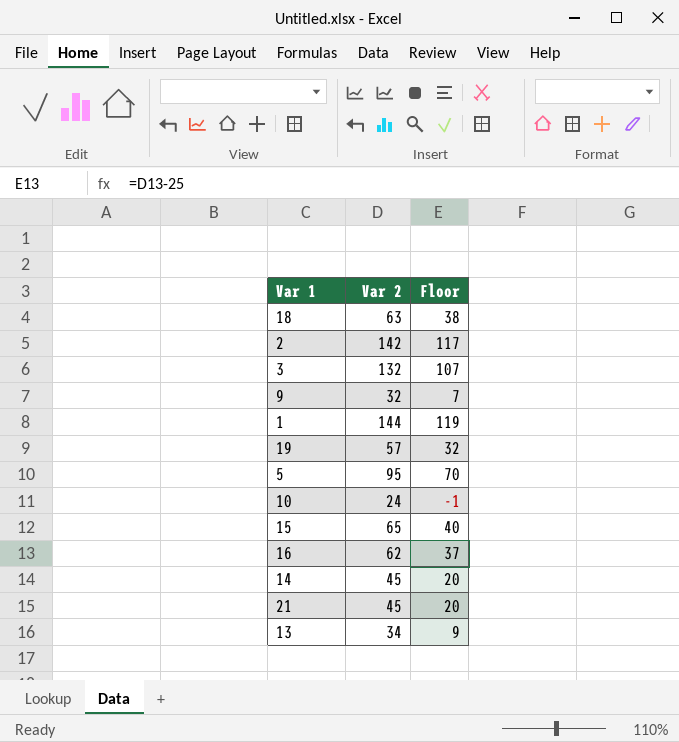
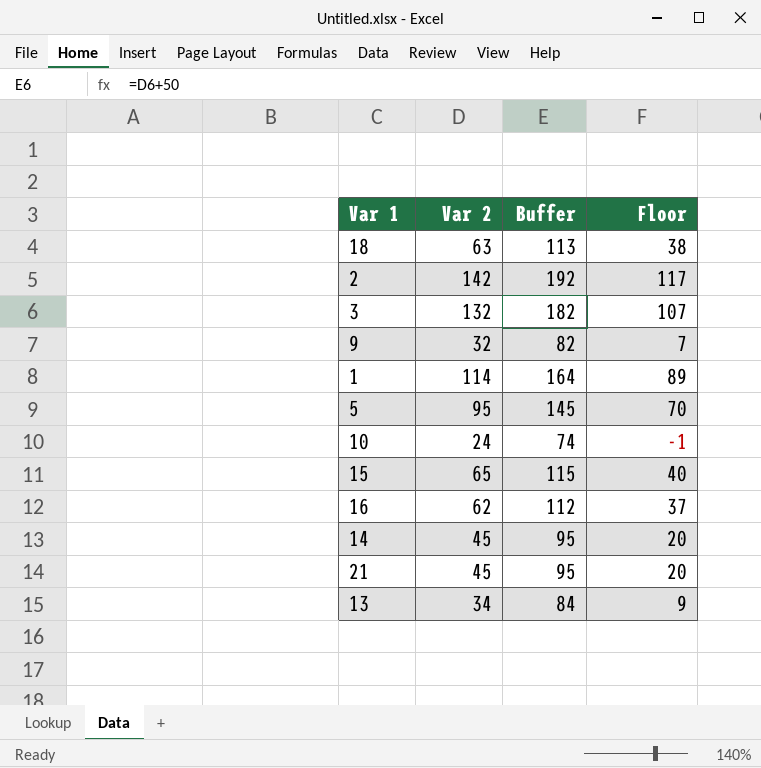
column Buffer | formula: none -> [Var 2] + 50
row 19: 57 | 32 -> none
1 | Var 2: 144 -> 114
1 | Floor: 119 -> 89

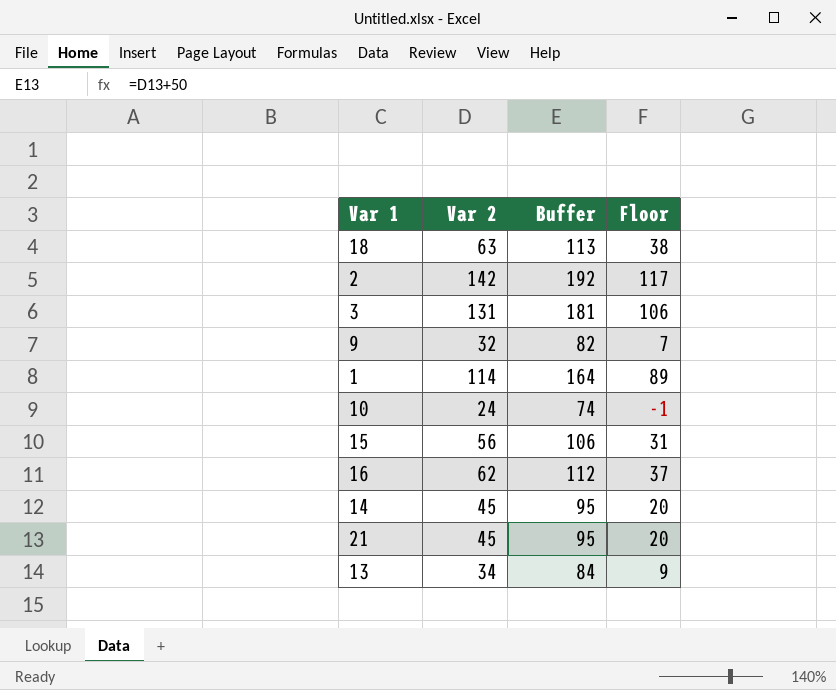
row 5: 95 | 145 | 70 -> none
3 | Var 2: 132 -> 131
3 | Buffer: 182 -> 181
3 | Floor: 107 -> 106
15 | Var 2: 65 -> 56
15 | Buffer: 115 -> 106
15 | Floor: 40 -> 31

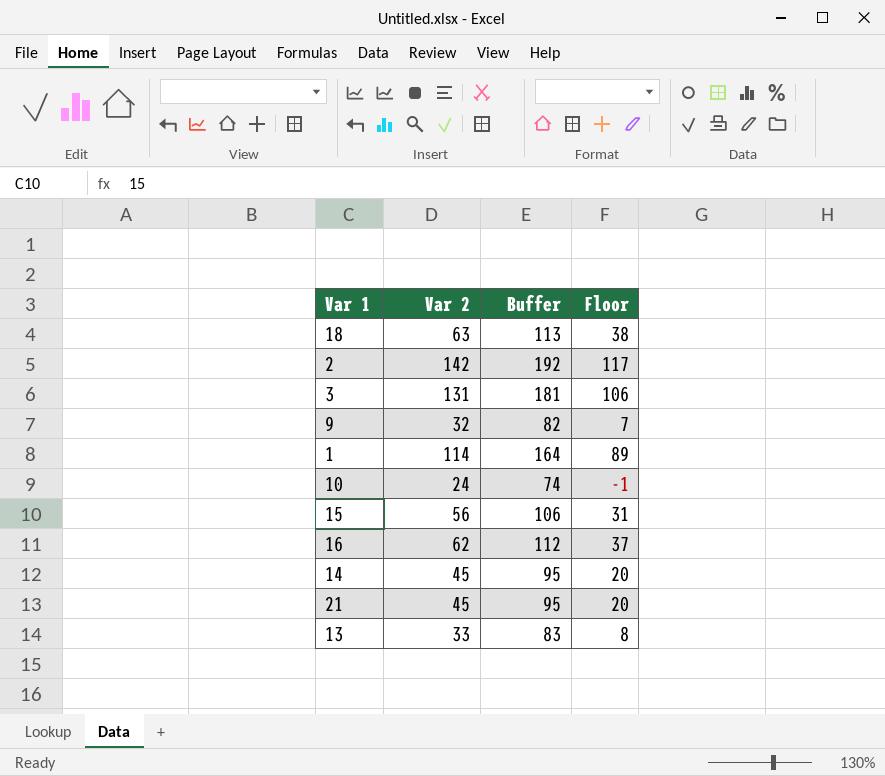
13 | Var 2: 34 -> 33
13 | Buffer: 84 -> 83
13 | Floor: 9 -> 8

